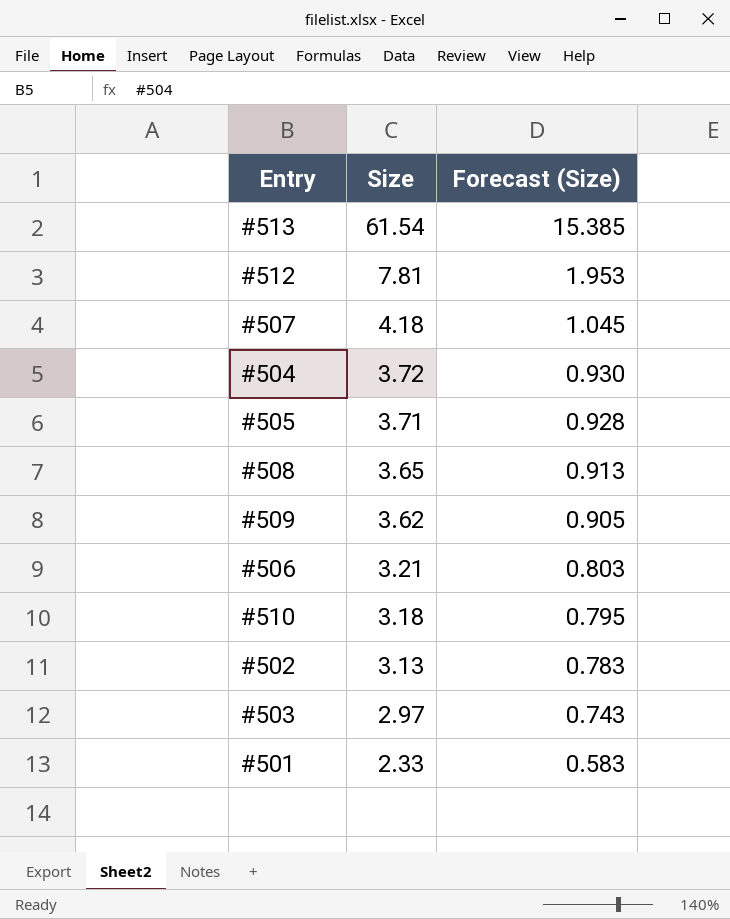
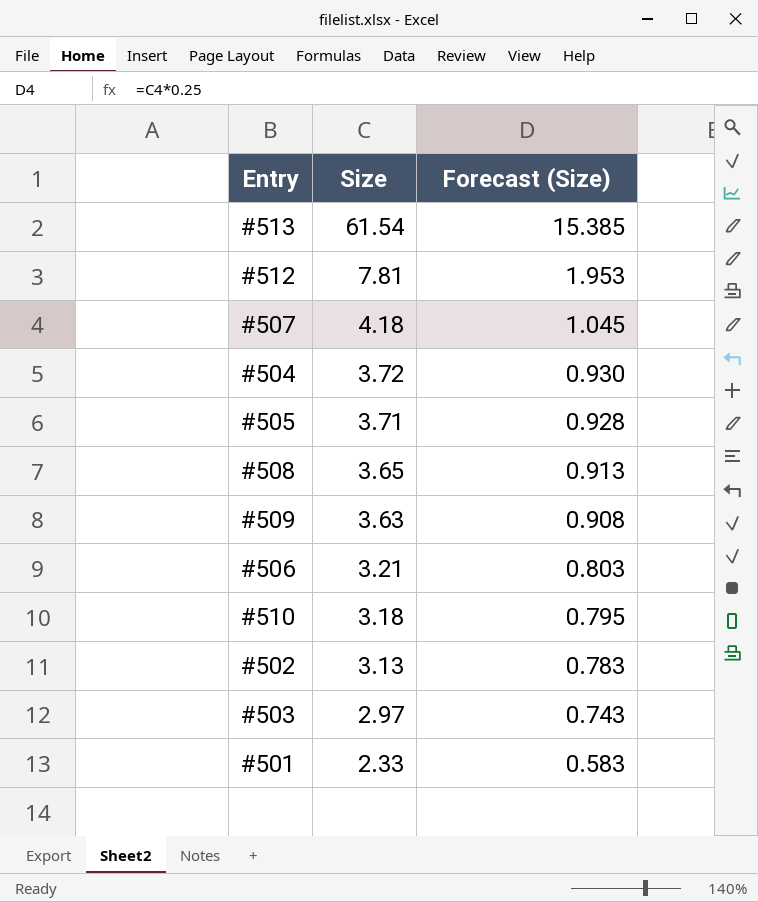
#509 | Size: 3.62 -> 3.63
#509 | Forecast (Size): 0.905 -> 0.908

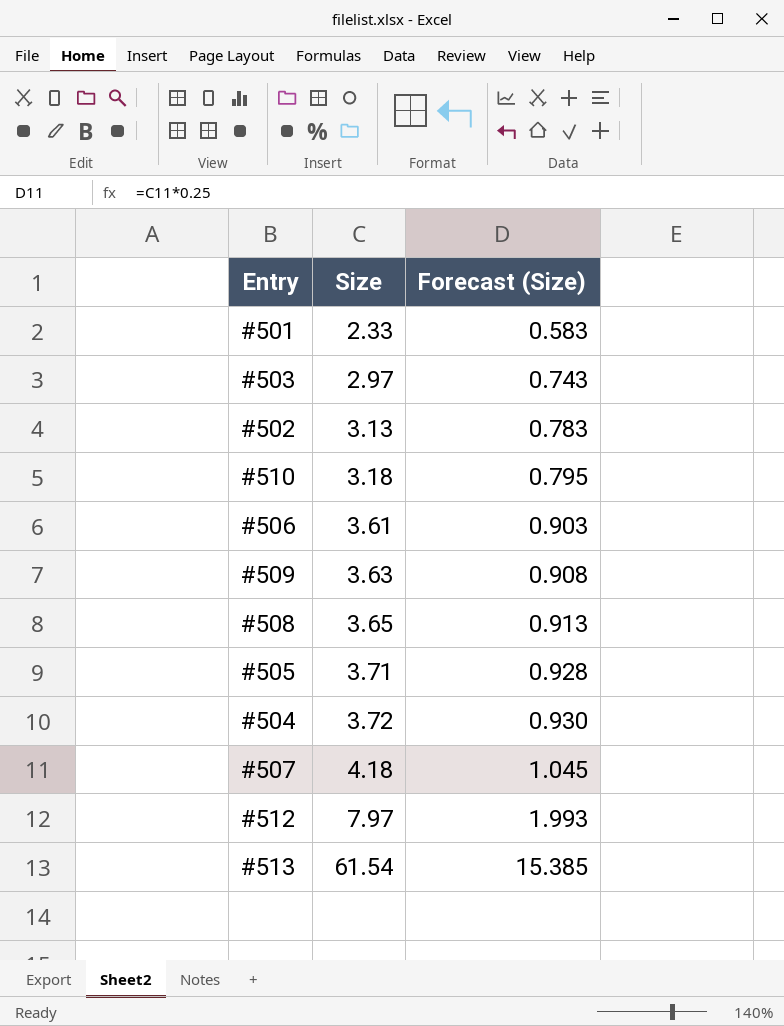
row order: Size descending -> Size ascending
#506 | Size: 3.21 -> 3.61
#506 | Forecast (Size): 0.803 -> 0.903
#512 | Size: 7.81 -> 7.97
#512 | Forecast (Size): 1.953 -> 1.993

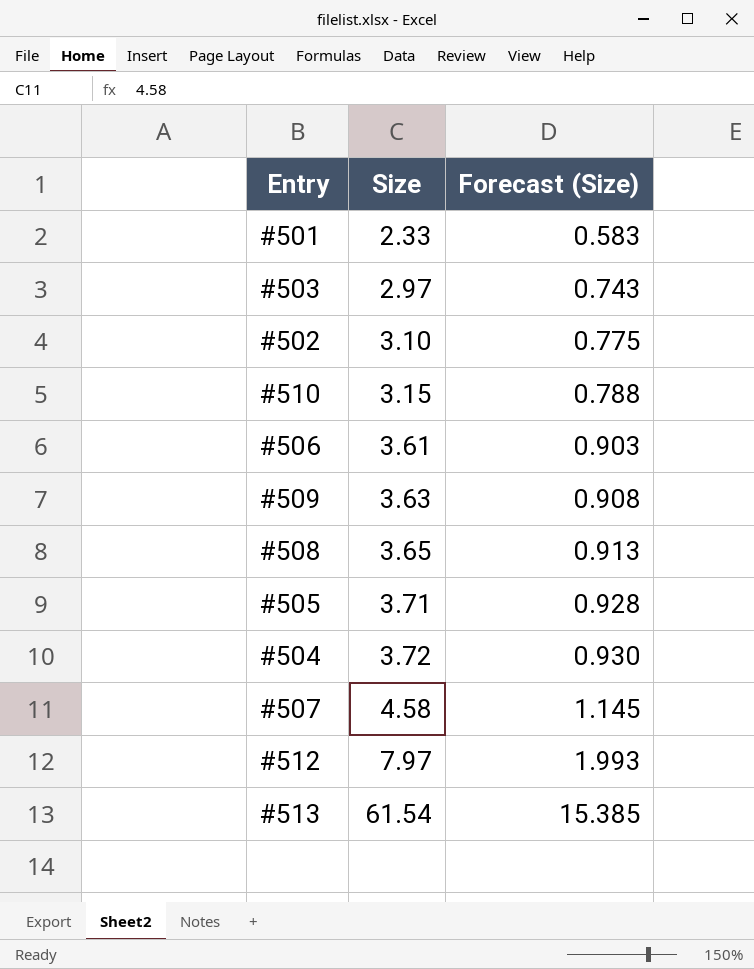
#502 | Size: 3.13 -> 3.10
#502 | Forecast (Size): 0.783 -> 0.775
#510 | Size: 3.18 -> 3.15
#510 | Forecast (Size): 0.795 -> 0.788
#507 | Size: 4.18 -> 4.58
#507 | Forecast (Size): 1.045 -> 1.145

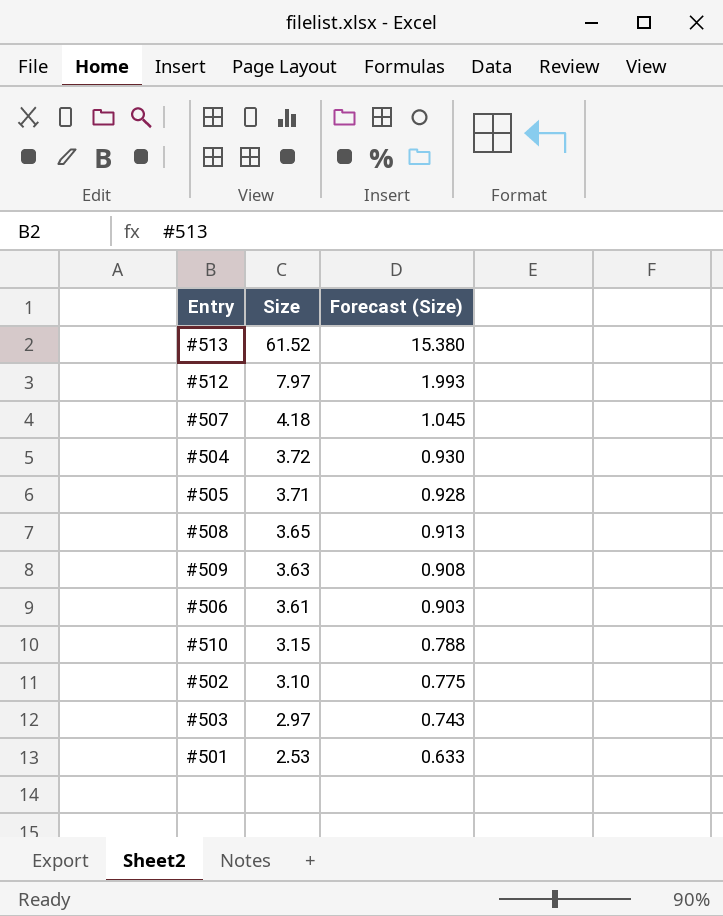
row order: Size ascending -> Size descending
#513 | Size: 61.54 -> 61.52
#513 | Forecast (Size): 15.385 -> 15.380
#507 | Size: 4.58 -> 4.18
#507 | Forecast (Size): 1.145 -> 1.045
#501 | Size: 2.33 -> 2.53
#501 | Forecast (Size): 0.583 -> 0.633

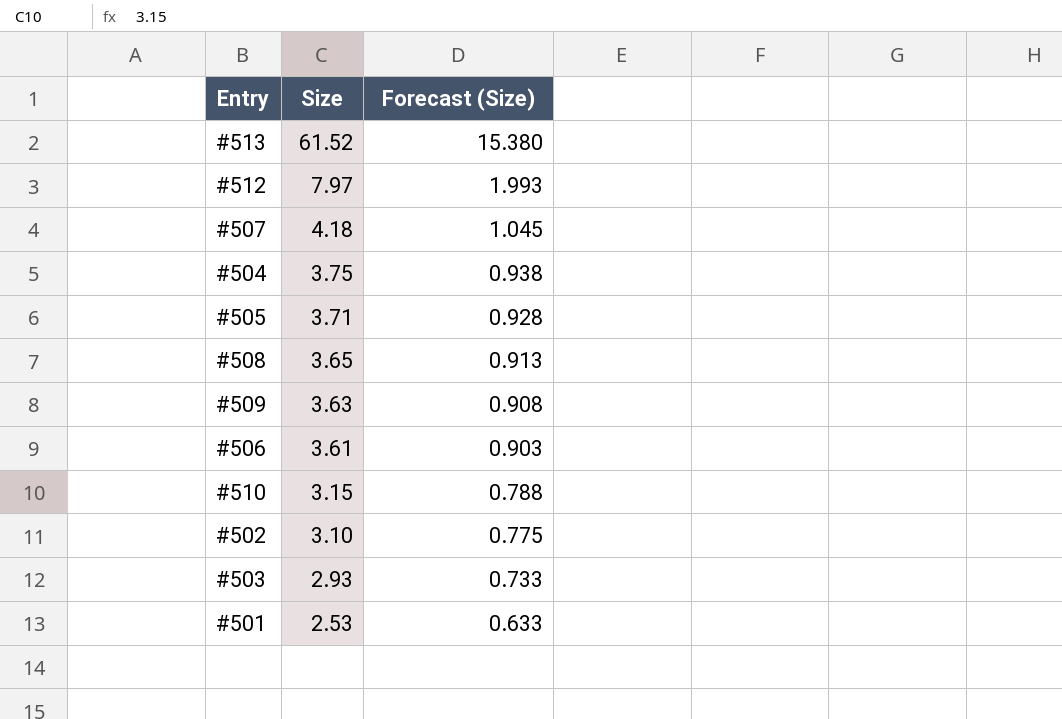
#504 | Size: 3.72 -> 3.75
#504 | Forecast (Size): 0.930 -> 0.938
#503 | Size: 2.97 -> 2.93
#503 | Forecast (Size): 0.743 -> 0.733

